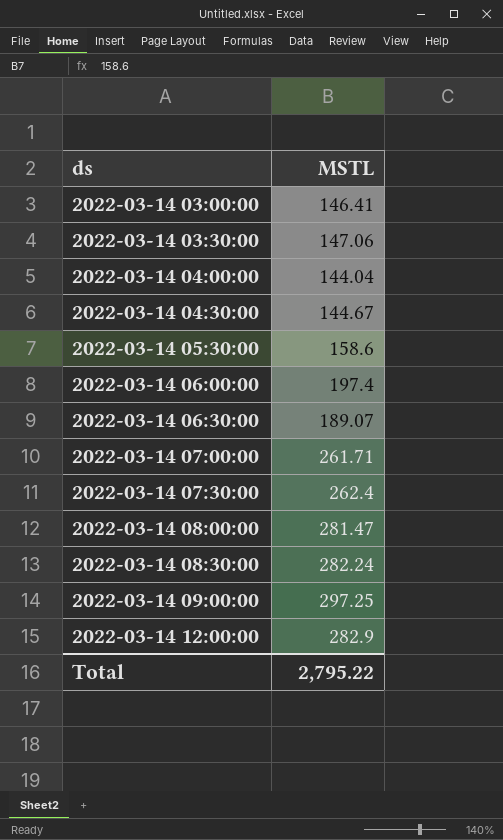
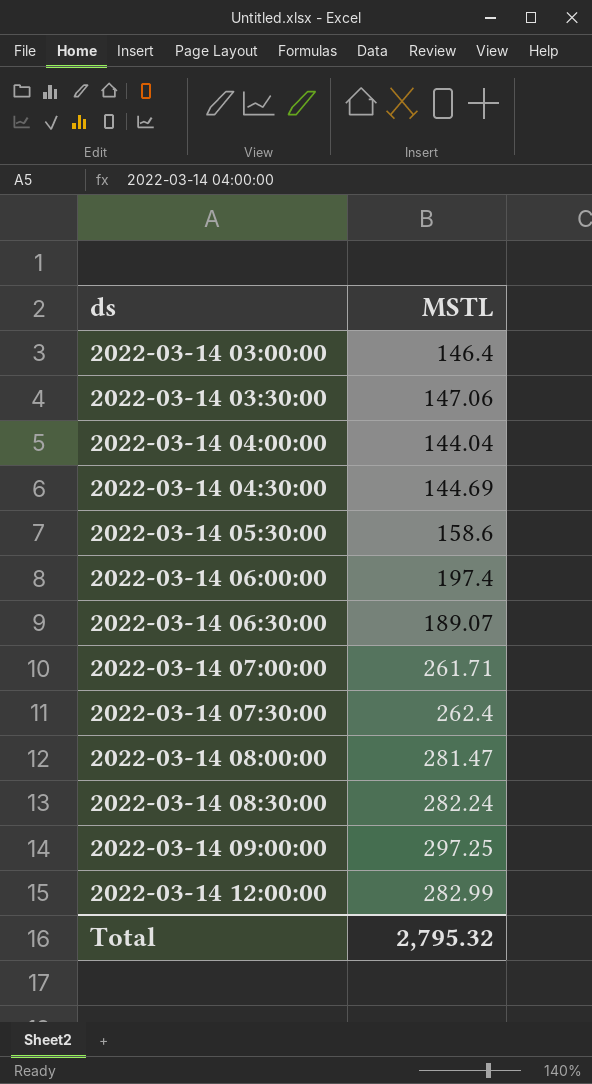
2022-03-14 03:00:00 | MSTL: 146.41 -> 146.4
2022-03-14 04:30:00 | MSTL: 144.67 -> 144.69
2022-03-14 12:00:00 | MSTL: 282.9 -> 282.99
Total | MSTL: 2,795.22 -> 2,795.32

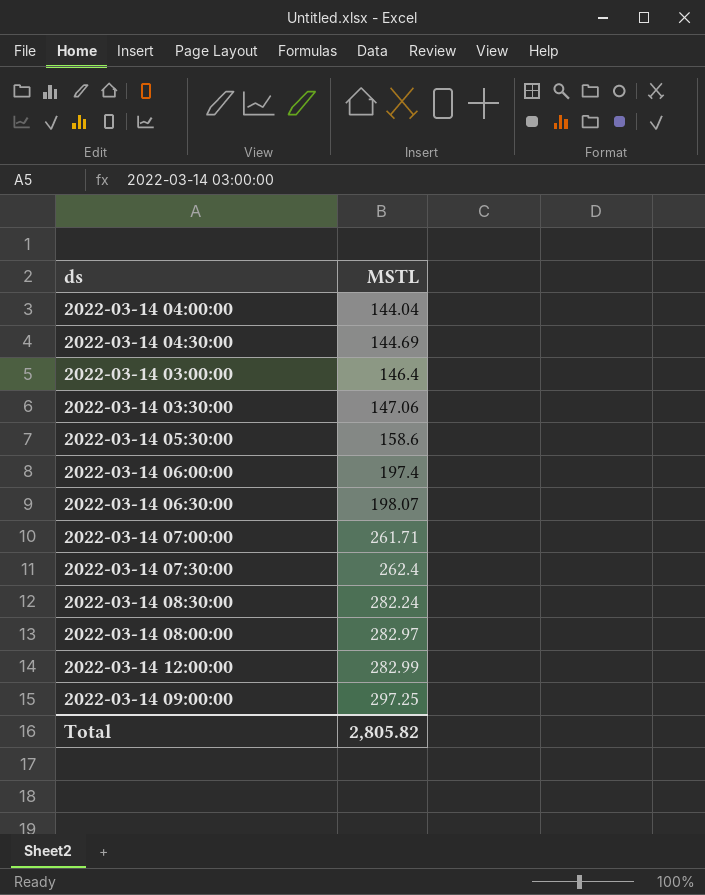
row order: ds ascending -> MSTL ascending
2022-03-14 06:30:00 | MSTL: 189.07 -> 198.07
2022-03-14 08:00:00 | MSTL: 281.47 -> 282.97
Total | MSTL: 2,795.32 -> 2,805.82

